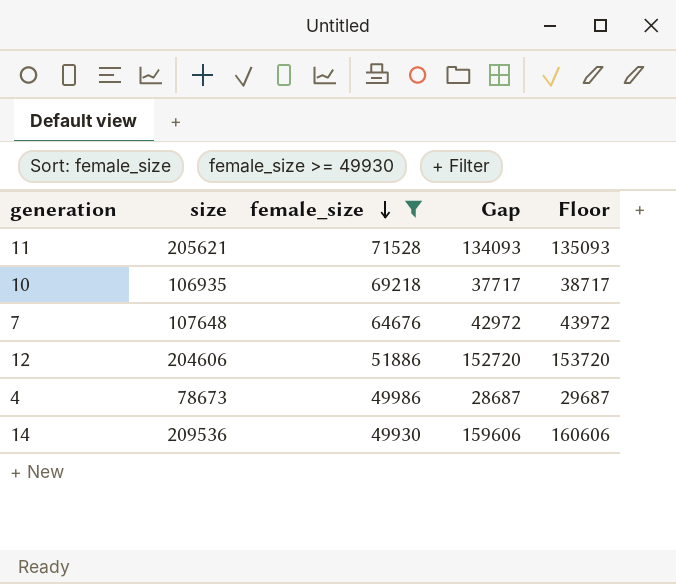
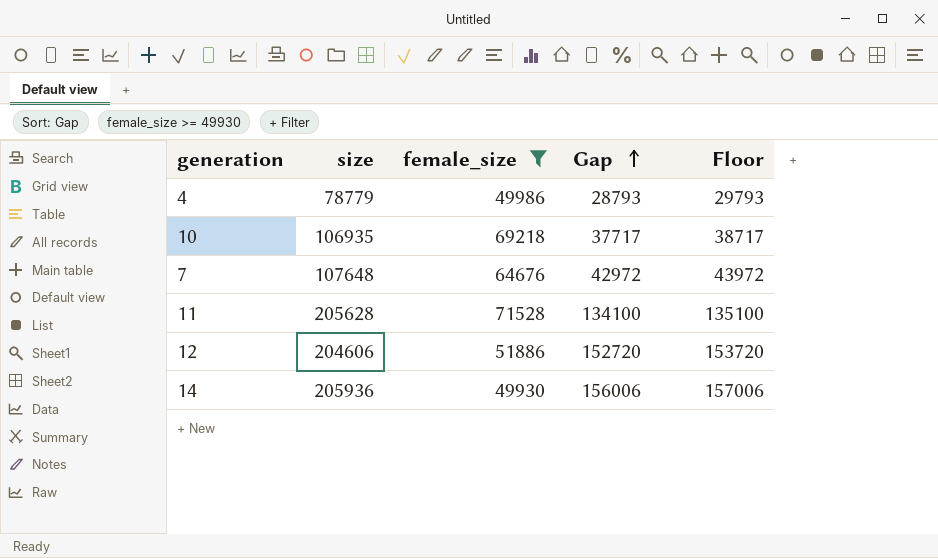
row order: female_size descending -> Gap ascending
4 | size: 78673 -> 78779
4 | Gap: 28687 -> 28793
4 | Floor: 29687 -> 29793
11 | size: 205621 -> 205628
11 | Gap: 134093 -> 134100
11 | Floor: 135093 -> 135100
14 | size: 209536 -> 205936
14 | Gap: 159606 -> 156006
14 | Floor: 160606 -> 157006

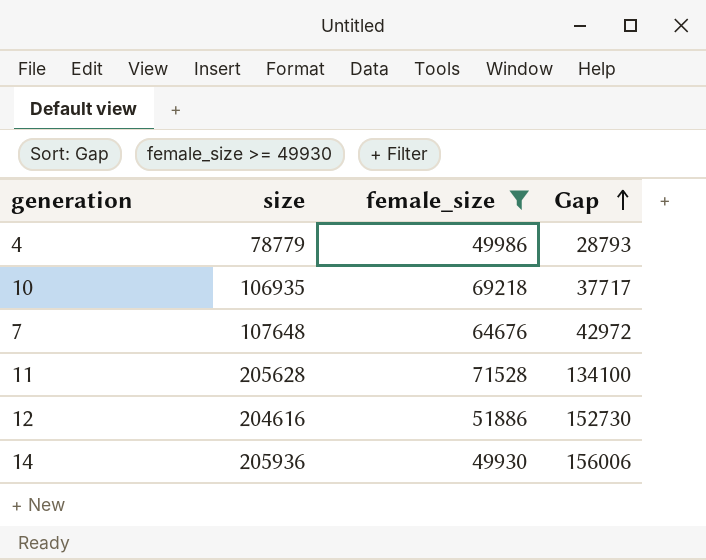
column Floor | formula: [Gap] + 1000 -> none
12 | size: 204606 -> 204616
12 | Gap: 152720 -> 152730

